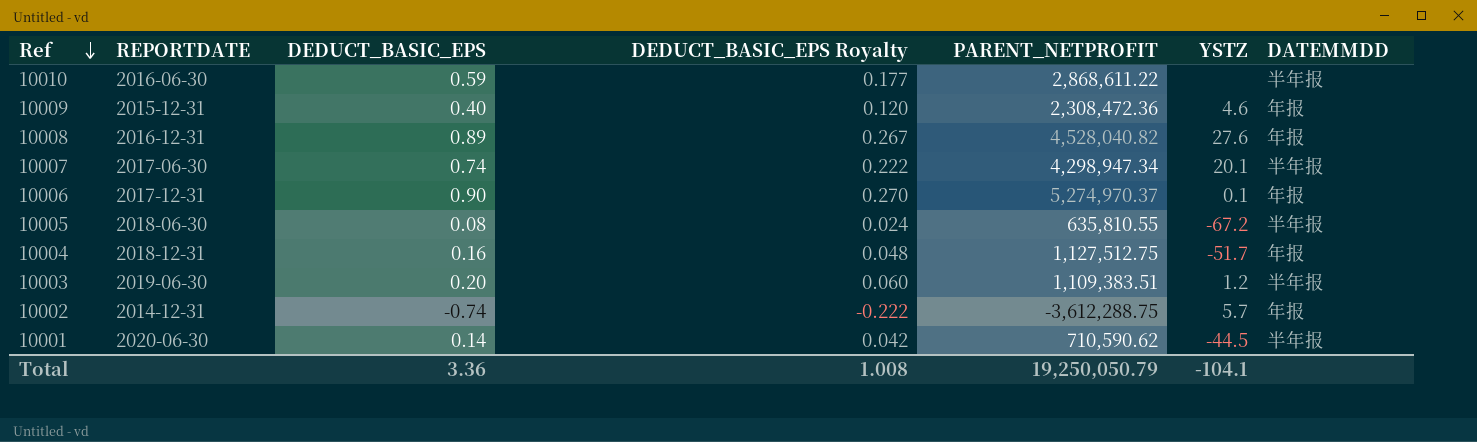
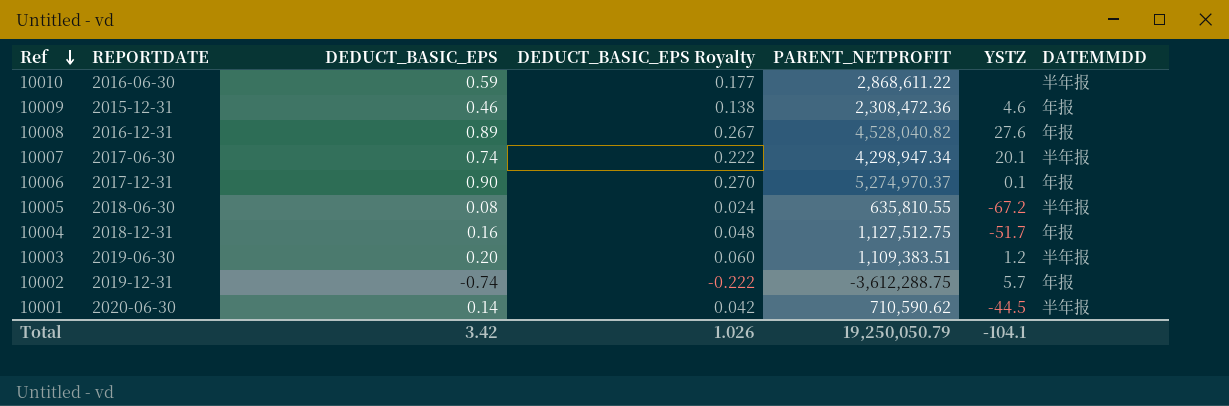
10009 | DEDUCT_BASIC_EPS: 0.40 -> 0.46
10009 | DEDUCT_BASIC_EPS Royalty: 0.120 -> 0.138
10002 | REPORTDATE: 2014-12-31 -> 2019-12-31
Total | DEDUCT_BASIC_EPS: 3.36 -> 3.42
Total | DEDUCT_BASIC_EPS Royalty: 1.008 -> 1.026

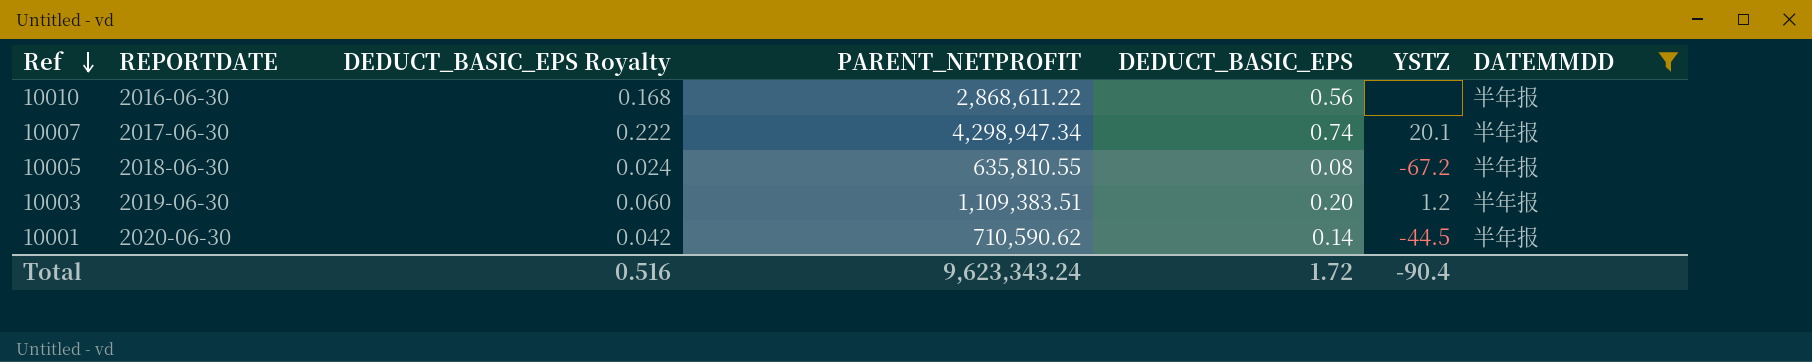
filter: none -> DATEMMDD = 半年报
column DEDUCT_BASIC_EPS | position: 3 -> 5
10010 | DEDUCT_BASIC_EPS Royalty: 0.177 -> 0.168
10010 | DEDUCT_BASIC_EPS: 0.59 -> 0.56
Total | DEDUCT_BASIC_EPS Royalty: 1.026 -> 0.516
Total | PARENT_NETPROFIT: 19,250,050.79 -> 9,623,343.24
Total | DEDUCT_BASIC_EPS: 3.42 -> 1.72
Total | YSTZ: -104.1 -> -90.4

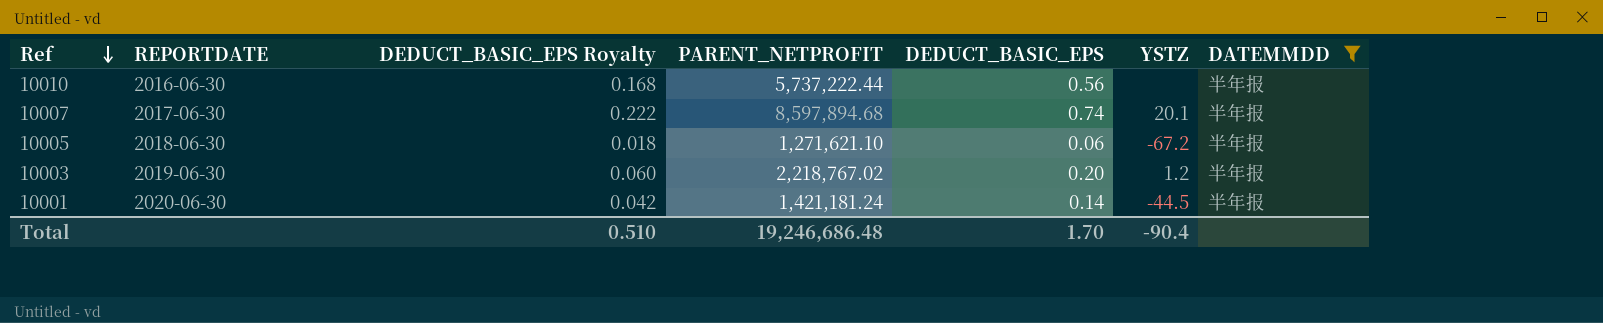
10010 | PARENT_NETPROFIT: 2,868,611.22 -> 5,737,222.44
10007 | PARENT_NETPROFIT: 4,298,947.34 -> 8,597,894.68
10005 | DEDUCT_BASIC_EPS Royalty: 0.024 -> 0.018
10005 | PARENT_NETPROFIT: 635,810.55 -> 1,271,621.10
10005 | DEDUCT_BASIC_EPS: 0.08 -> 0.06
10003 | PARENT_NETPROFIT: 1,109,383.51 -> 2,218,767.02
10001 | PARENT_NETPROFIT: 710,590.62 -> 1,421,181.24
Total | DEDUCT_BASIC_EPS Royalty: 0.516 -> 0.510
Total | PARENT_NETPROFIT: 9,623,343.24 -> 19,246,686.48
Total | DEDUCT_BASIC_EPS: 1.72 -> 1.70

